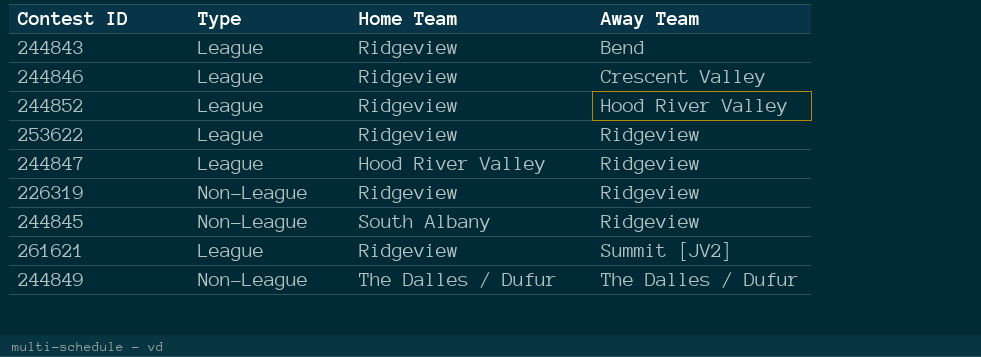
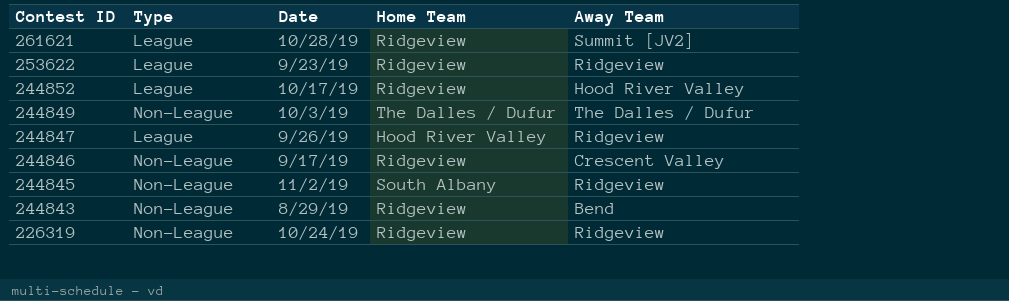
row order: Away Team ascending -> Contest ID descending
column Date | position: none -> 3
244846 | Type: League -> Non-League
244843 | Type: League -> Non-League

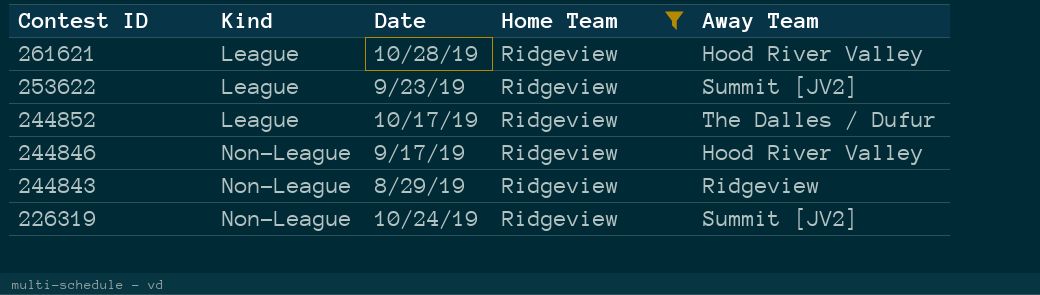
filter: none -> Home Team = Ridgeview
column name: Type -> Kind
261621 | Away Team: Summit [JV2] -> Hood River Valley
253622 | Away Team: Ridgeview -> Summit [JV2]
244852 | Away Team: Hood River Valley -> The Dalles / Dufur
244846 | Away Team: Crescent Valley -> Hood River Valley
244843 | Away Team: Bend -> Ridgeview
226319 | Away Team: Ridgeview -> Summit [JV2]

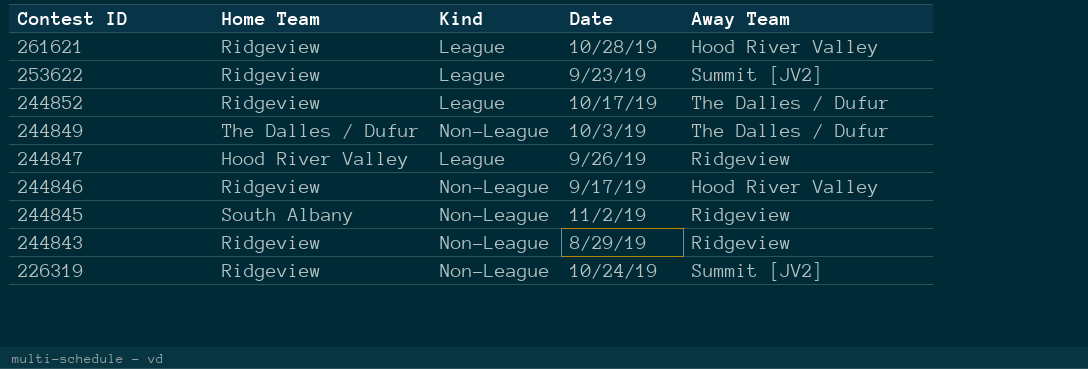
filter: Home Team = Ridgeview -> none
column Home Team | position: 4 -> 2

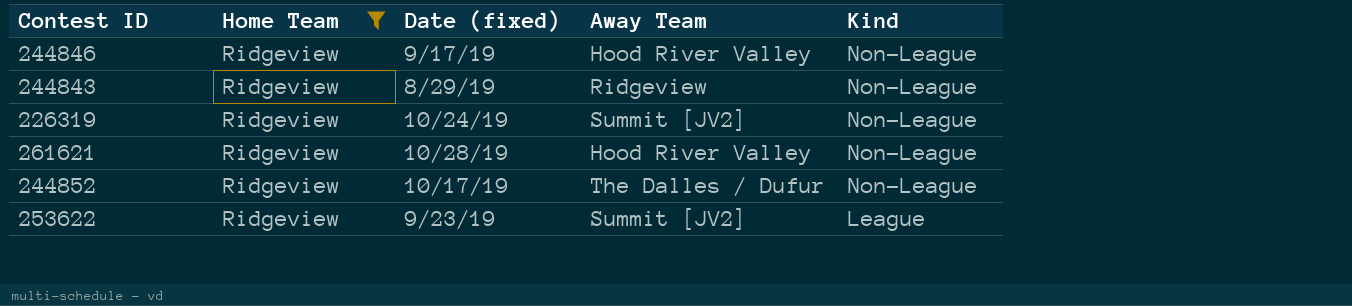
filter: none -> Home Team = Ridgeview
row order: Contest ID descending -> Kind descending
column name: Date -> Date (fixed)
column Kind | position: 3 -> 5
261621 | Kind: League -> Non-League
244852 | Kind: League -> Non-League

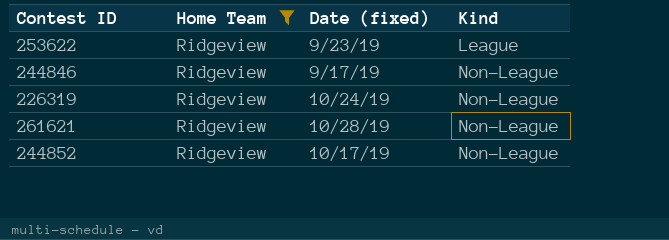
row order: Kind descending -> Kind ascending
column Away Team | position: 4 -> none
row 244843: Ridgeview | 8/29/19 | Ridgeview | Non-League -> none

